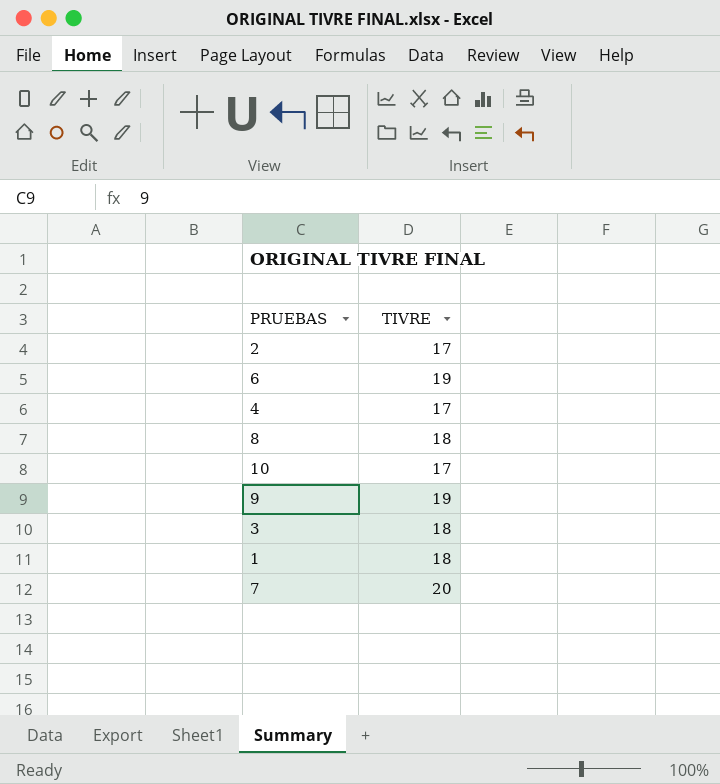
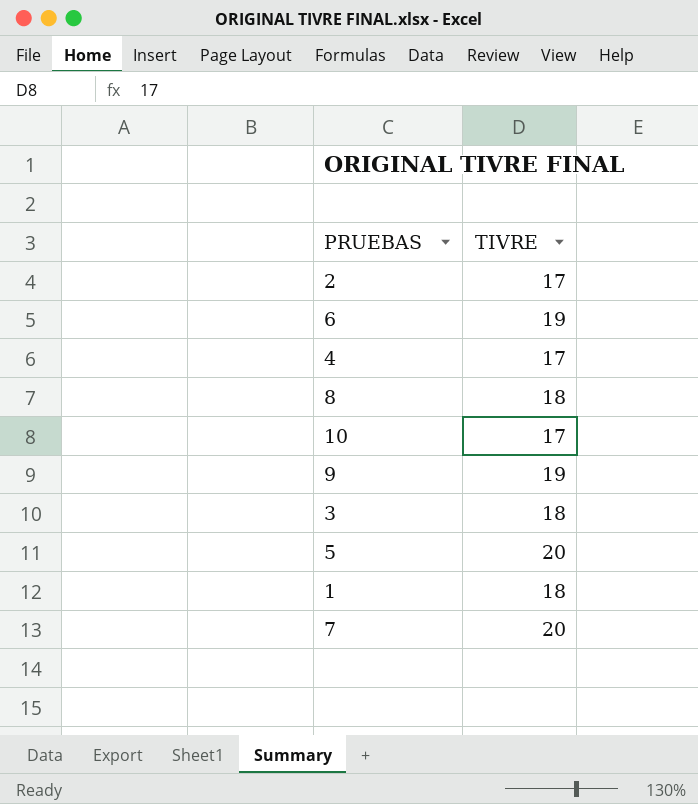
row 5: none -> 20

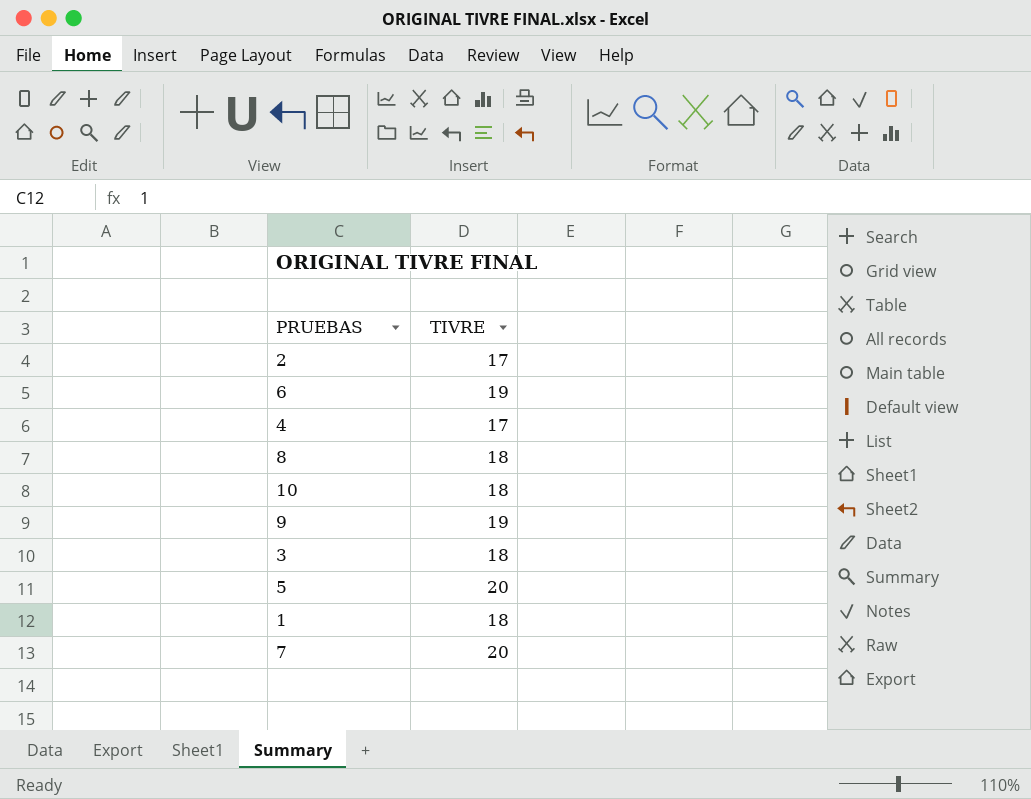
10 | TIVRE: 17 -> 18

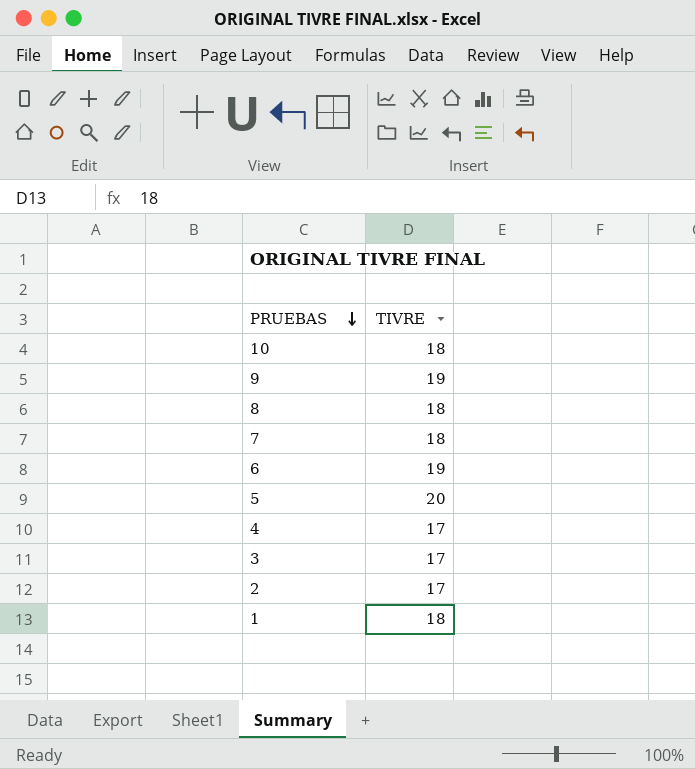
row order: none -> PRUEBAS descending
7 | TIVRE: 20 -> 18
3 | TIVRE: 18 -> 17

